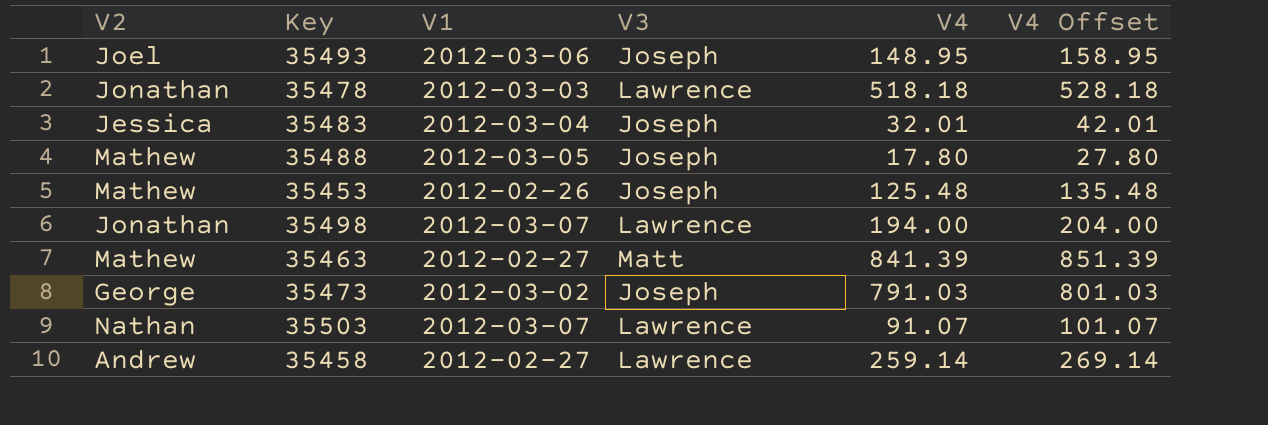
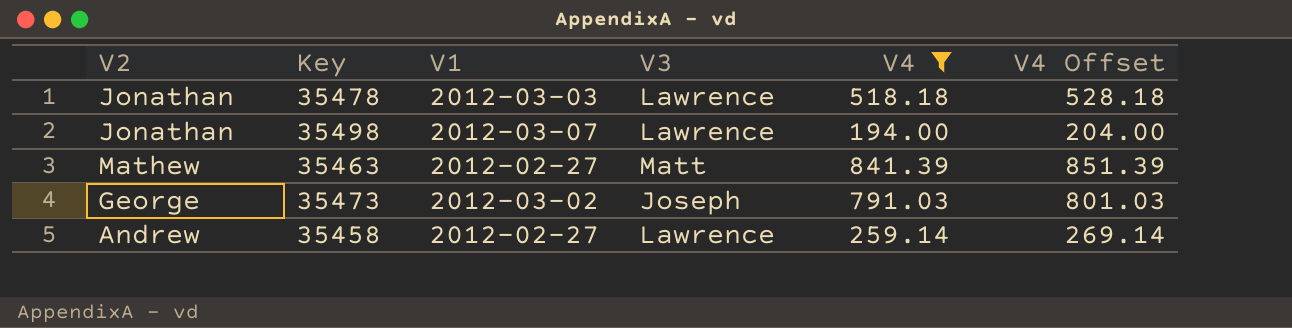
filter: none -> V4 >= 194.00

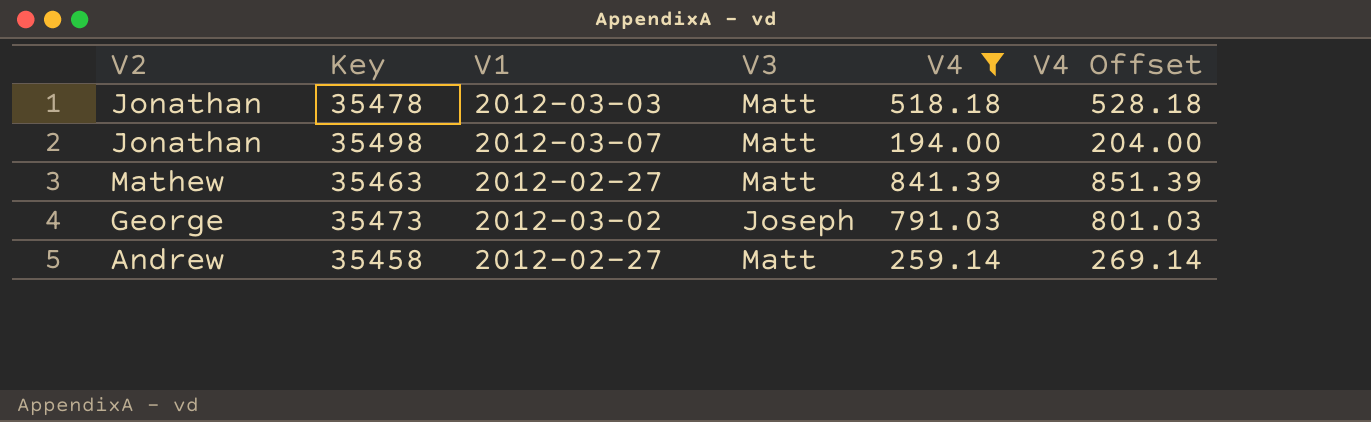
35478 | V3: Lawrence -> Matt
35498 | V3: Lawrence -> Matt
35458 | V3: Lawrence -> Matt

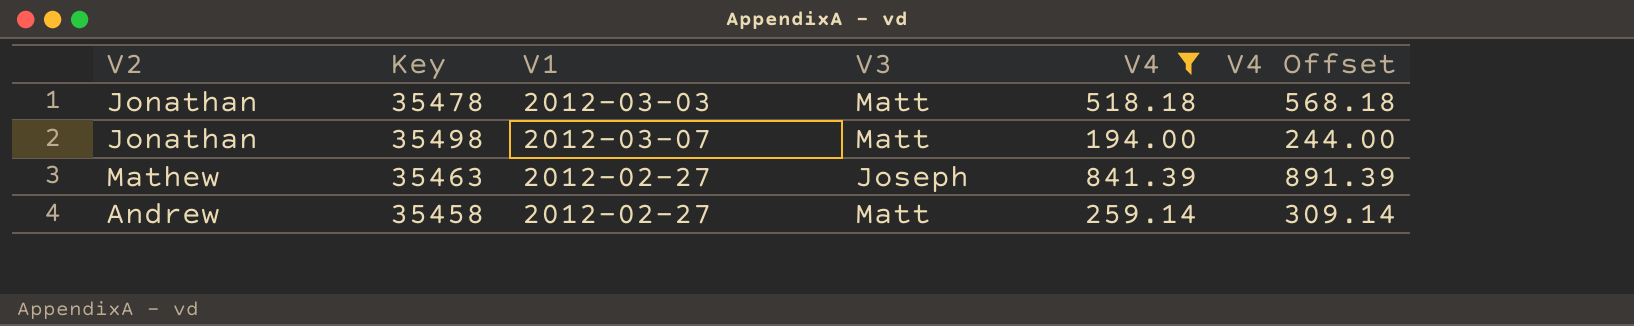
column V4 Offset | formula: [V4] + 10 -> [V4] + 50
row 35473: George | 2012-03-02 | Joseph | 791.03 | 801.03 -> none
35463 | V3: Matt -> Joseph

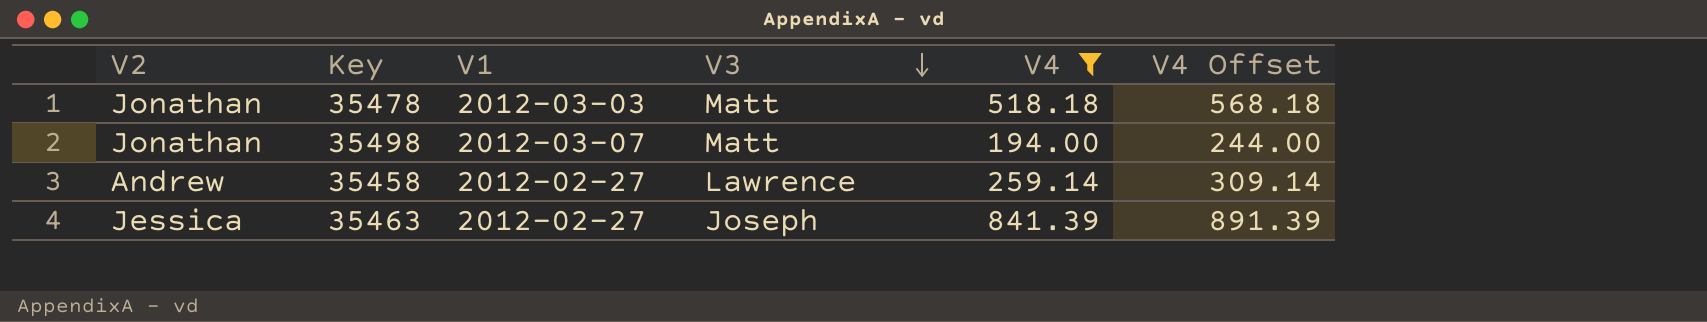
row order: none -> V3 descending
35458 | V3: Matt -> Lawrence
35463 | V2: Mathew -> Jessica

